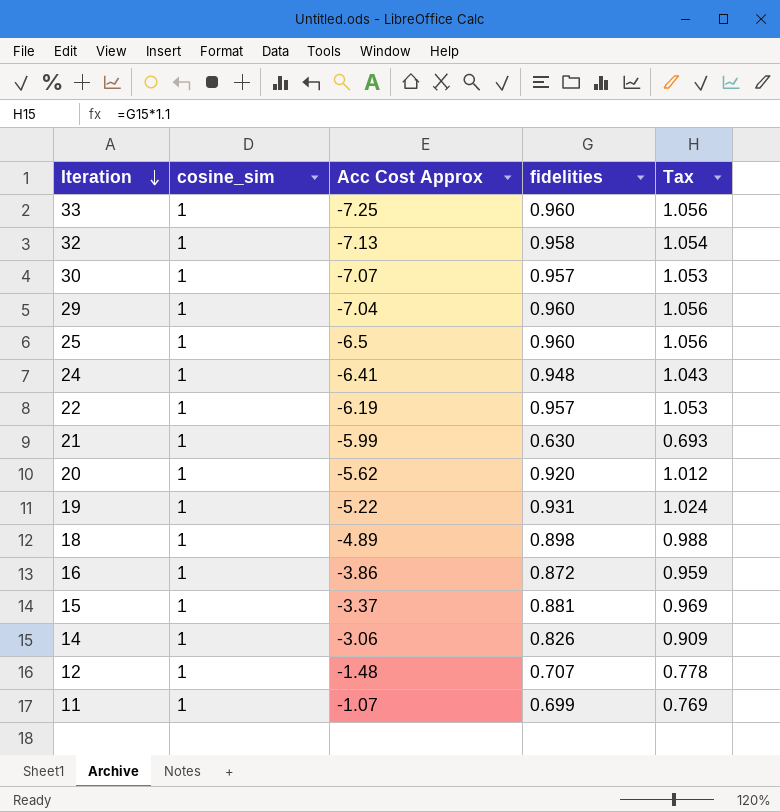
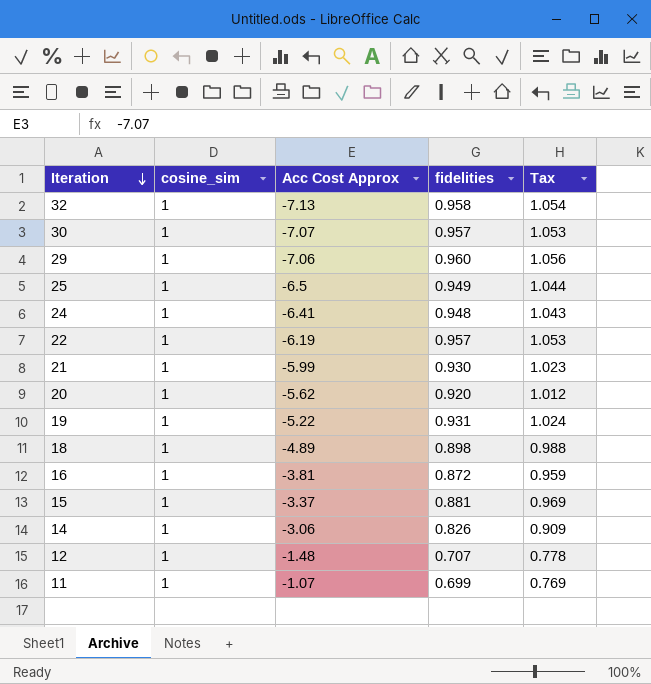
row 33: 1 | -7.25 | 0.960 | 1.056 -> none
29 | Acc Cost Approx: -7.04 -> -7.06
25 | fidelities: 0.960 -> 0.949
25 | Tax: 1.056 -> 1.044
21 | fidelities: 0.630 -> 0.930
21 | Tax: 0.693 -> 1.023
16 | Acc Cost Approx: -3.86 -> -3.81

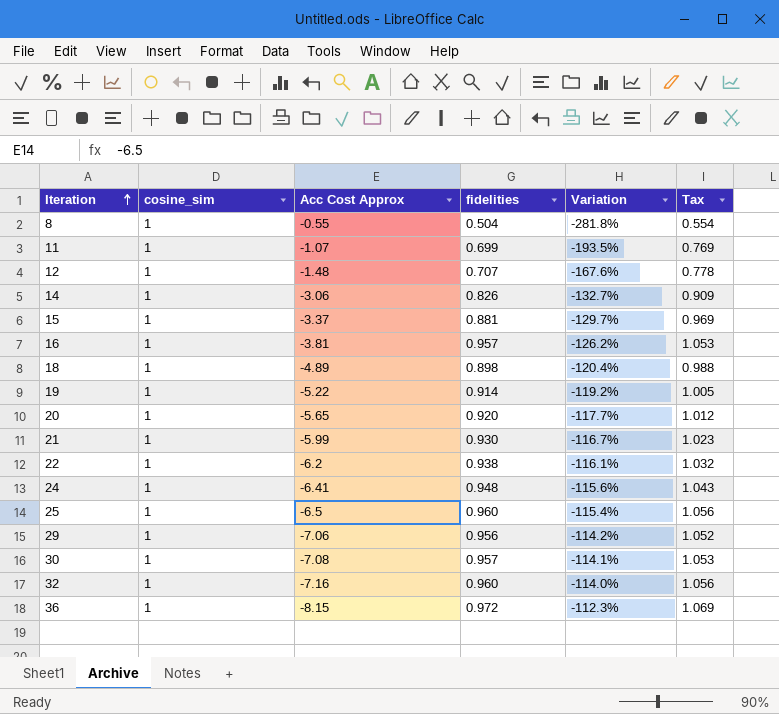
row order: Iteration descending -> Iteration ascending
column Variation | formula: none -> ([cosine_sim] - [Acc Cost Approx]) / [Acc Cost Approx]
row 8: none -> 1 | -0.55 | 0.504 | -281.8% | 0.554
16 | fidelities: 0.872 -> 0.957
16 | Tax: 0.959 -> 1.053
19 | fidelities: 0.931 -> 0.914
19 | Tax: 1.024 -> 1.005
20 | Acc Cost Approx: -5.62 -> -5.65
22 | Acc Cost Approx: -6.19 -> -6.2
22 | fidelities: 0.957 -> 0.938
22 | Tax: 1.053 -> 1.032
25 | fidelities: 0.949 -> 0.960
25 | Tax: 1.044 -> 1.056
29 | fidelities: 0.960 -> 0.956
29 | Tax: 1.056 -> 1.052
30 | Acc Cost Approx: -7.07 -> -7.08
32 | Acc Cost Approx: -7.13 -> -7.16
32 | fidelities: 0.958 -> 0.960
32 | Tax: 1.054 -> 1.056
row 36: none -> 1 | -8.15 | 0.972 | -112.3% | 1.069

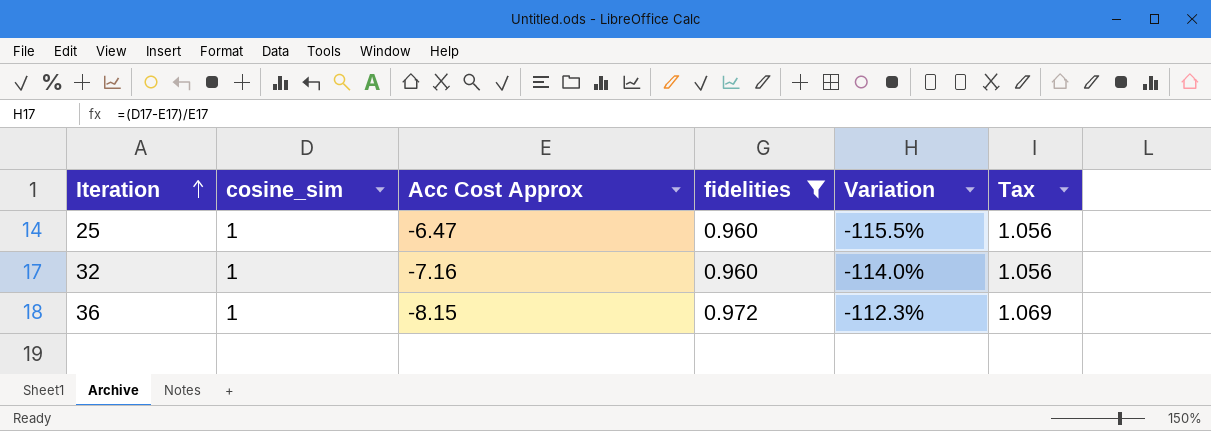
filter: none -> fidelities >= 0.960
25 | Acc Cost Approx: -6.5 -> -6.47
25 | Variation: -115.4% -> -115.5%

